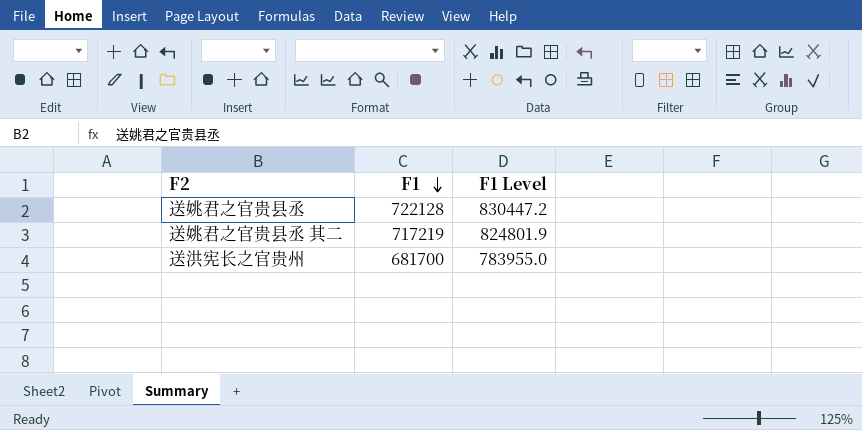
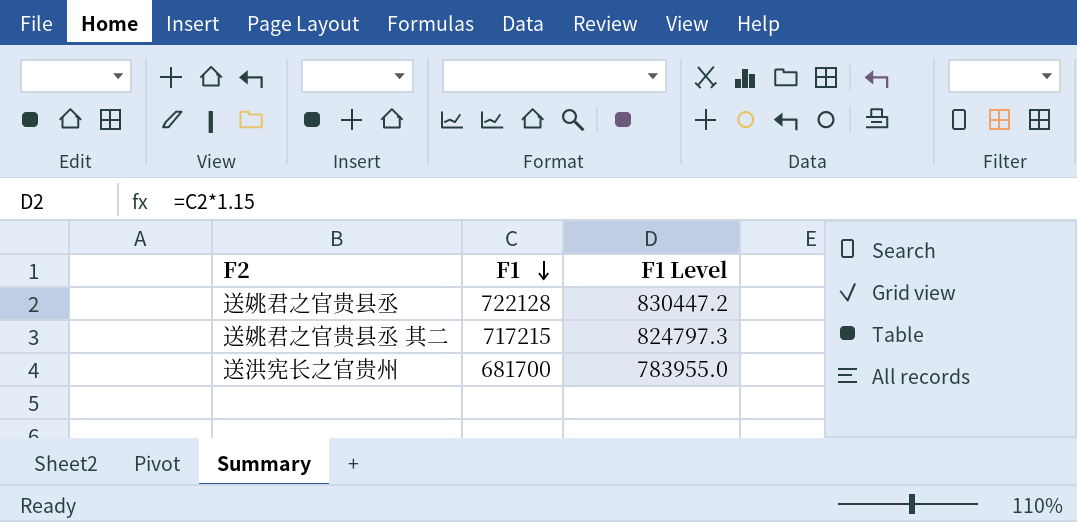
送姚君之官贵县丞 其二 | F1: 717219 -> 717215
送姚君之官贵县丞 其二 | F1 Level: 824801.9 -> 824797.3

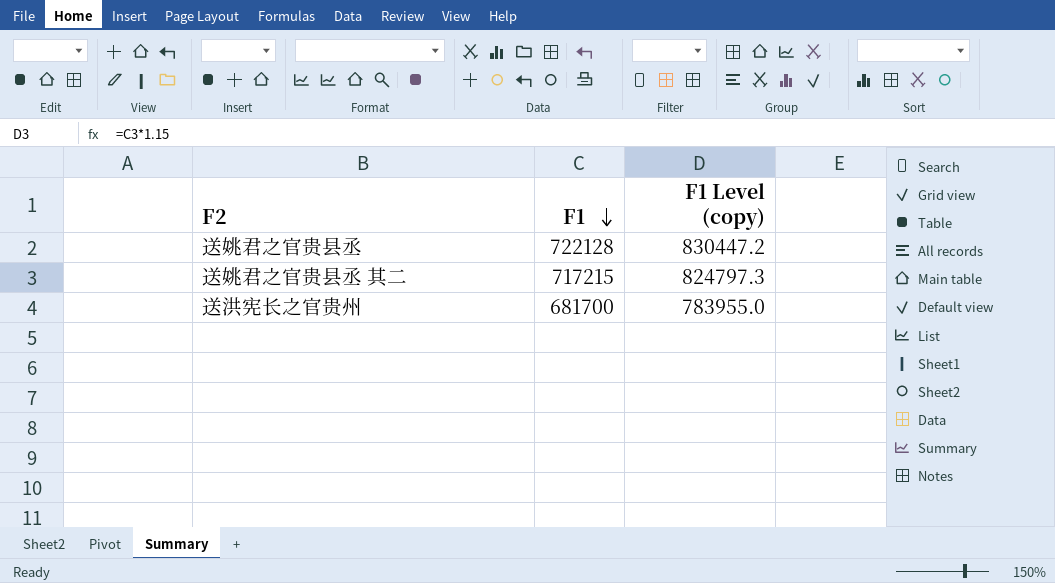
column name: F1 Level -> F1 Level (copy)

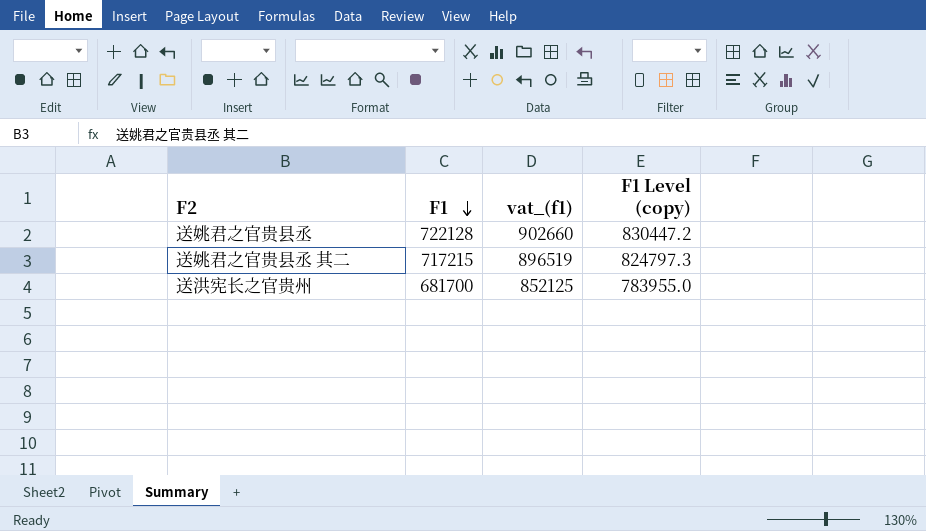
column vat_(f1) | formula: none -> [F1] * 1.25

